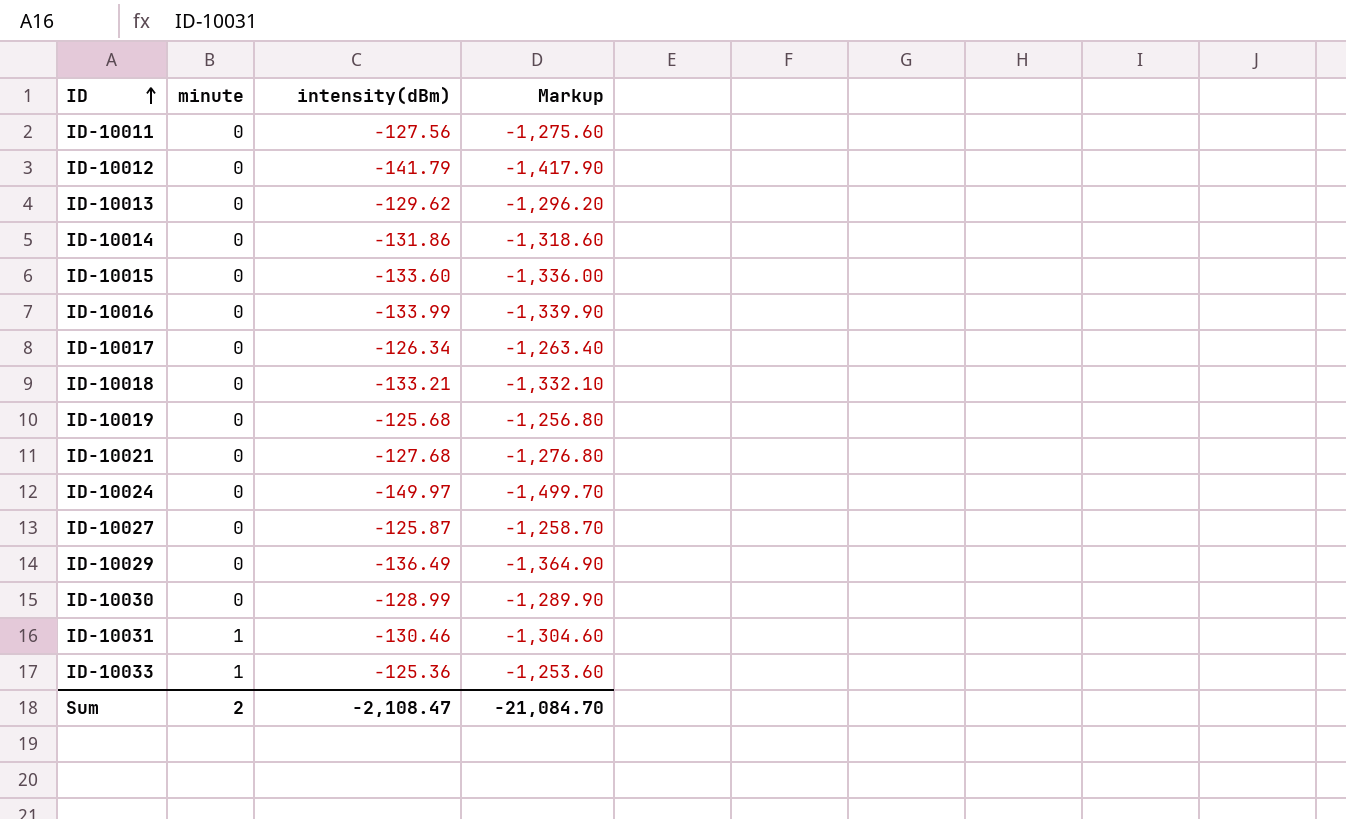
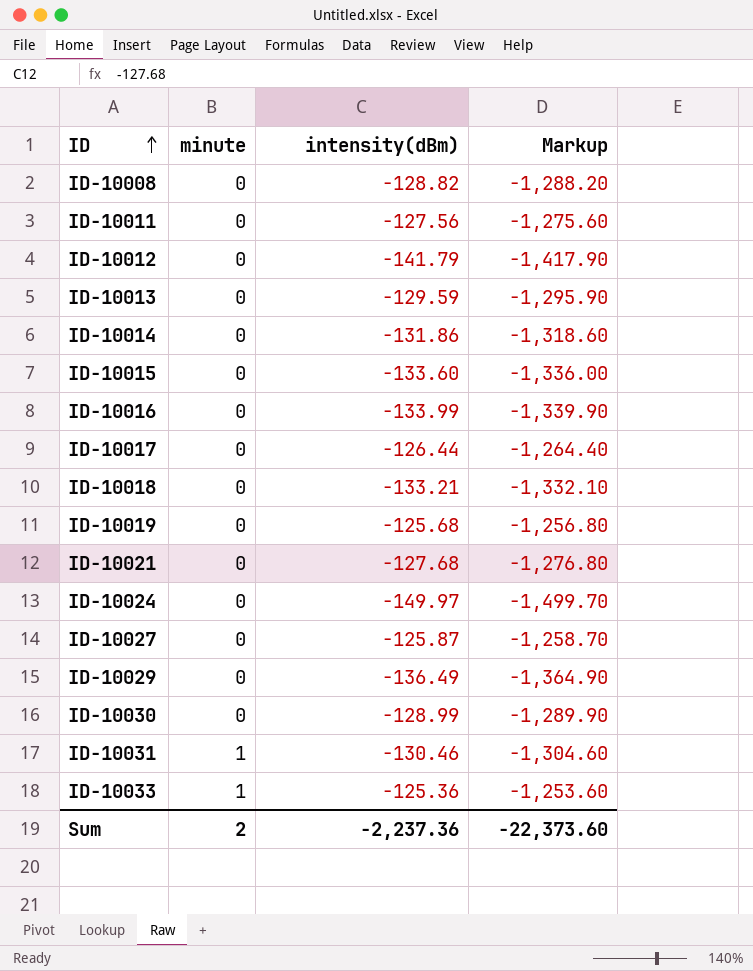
row ID-10008: none -> 0 | -128.82 | -1,288.20
ID-10013 | intensity(dBm): -129.62 -> -129.59
ID-10013 | Markup: -1,296.20 -> -1,295.90
ID-10017 | intensity(dBm): -126.34 -> -126.44
ID-10017 | Markup: -1,263.40 -> -1,264.40
Sum | intensity(dBm): -2,108.47 -> -2,237.36
Sum | Markup: -21,084.70 -> -22,373.60

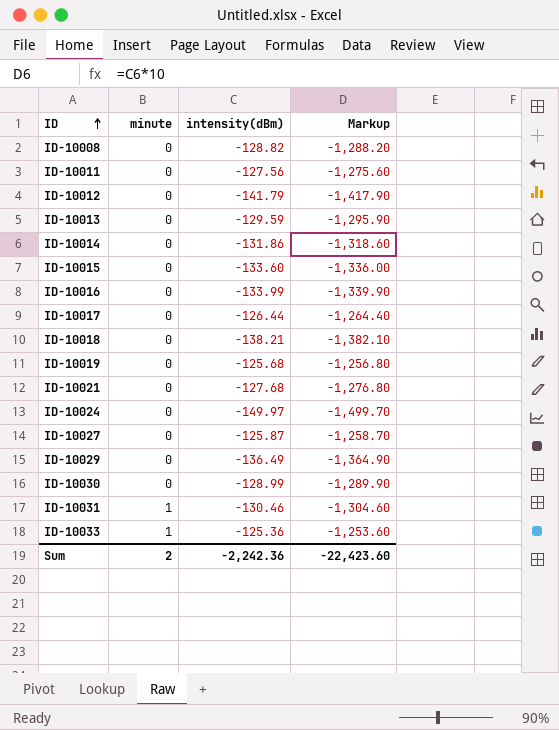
ID-10018 | intensity(dBm): -133.21 -> -138.21
ID-10018 | Markup: -1,332.10 -> -1,382.10
Sum | intensity(dBm): -2,237.36 -> -2,242.36
Sum | Markup: -22,373.60 -> -22,423.60

